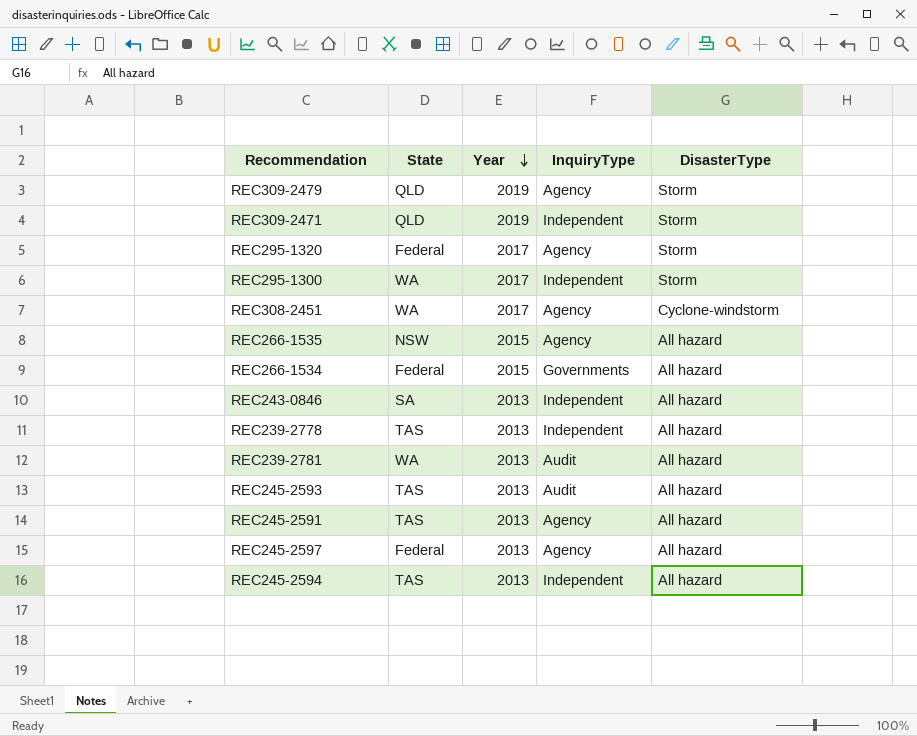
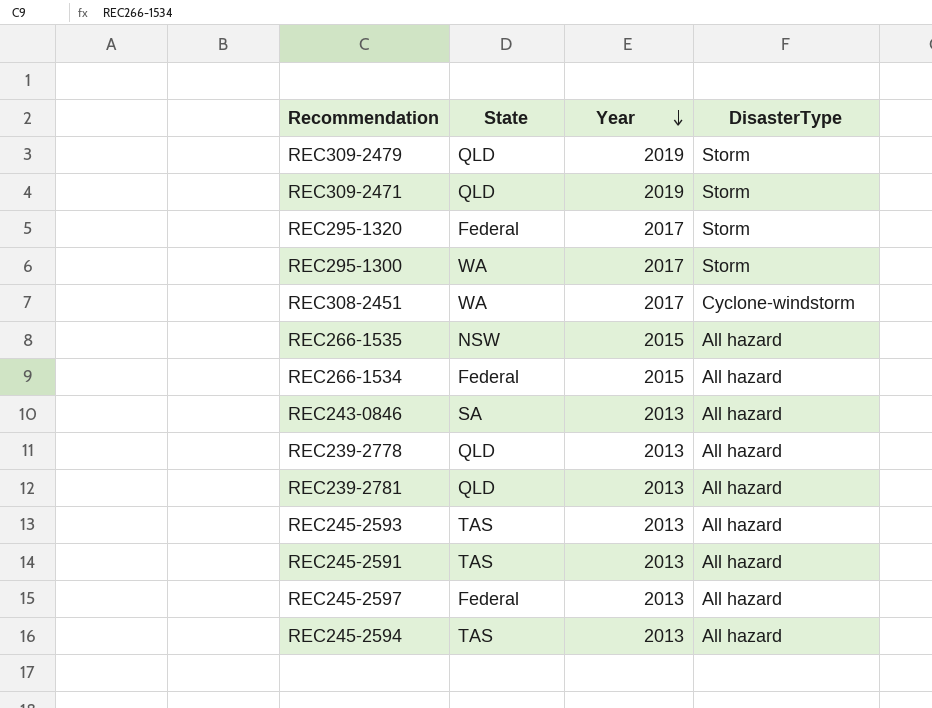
column InquiryType | position: 4 -> none
REC239-2778 | State: TAS -> QLD
REC239-2781 | State: WA -> QLD

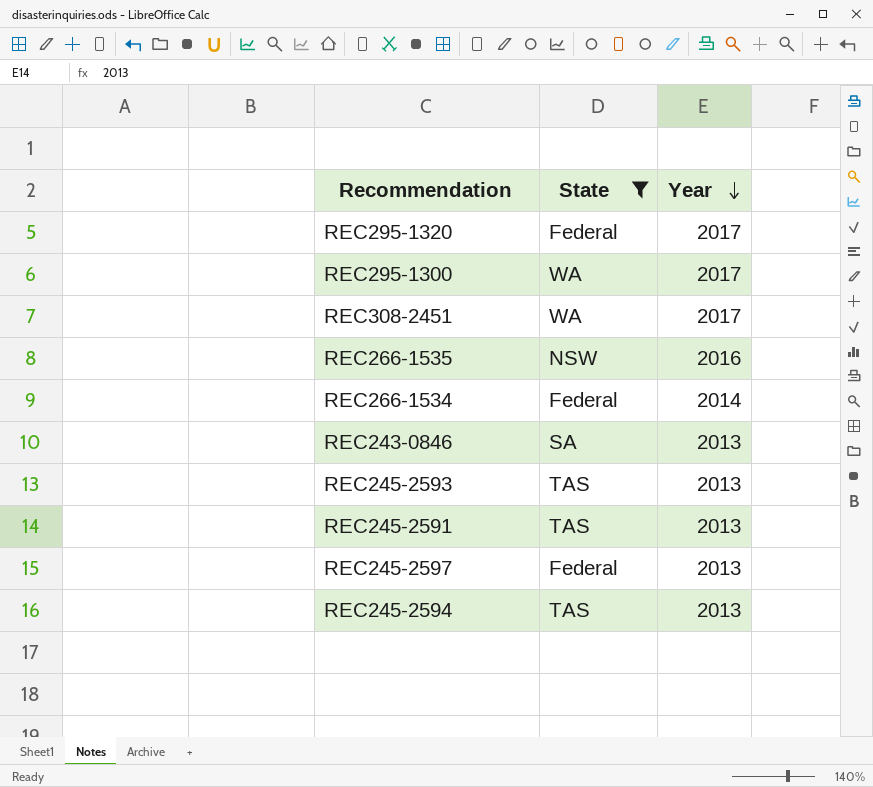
filter: none -> State != QLD
column DisasterType | position: 4 -> none
REC266-1535 | Year: 2015 -> 2016
REC266-1534 | Year: 2015 -> 2014

